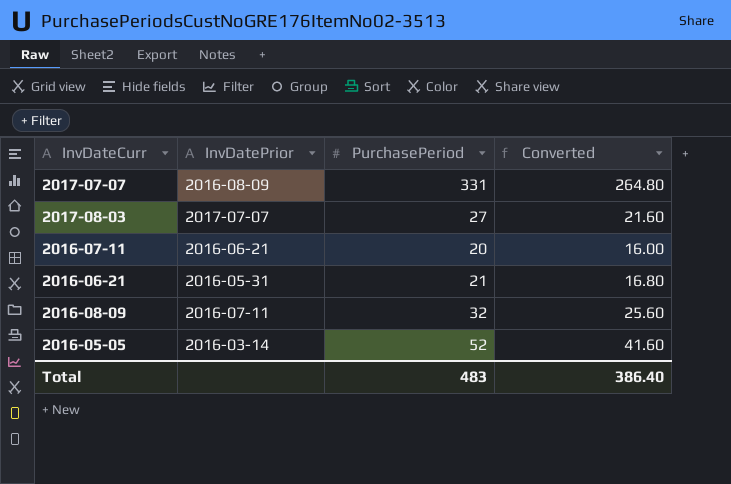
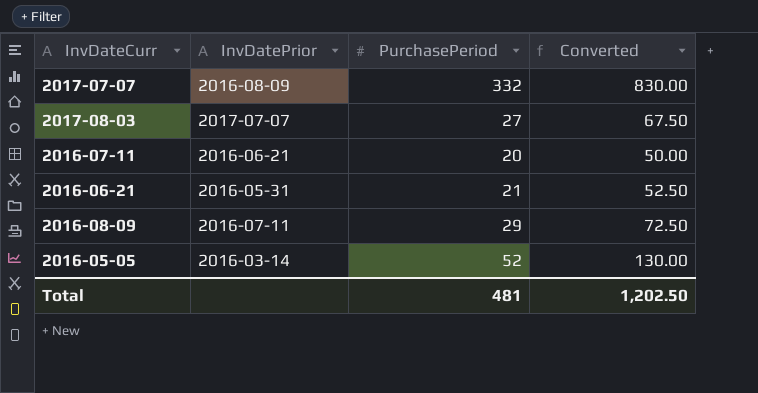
column Converted | formula: [PurchasePeriod] * 0.8 -> [PurchasePeriod] * 2.5
2017-07-07 | PurchasePeriod: 331 -> 332
2016-08-09 | PurchasePeriod: 32 -> 29
Total | PurchasePeriod: 483 -> 481
Total | Converted: 386.40 -> 1,202.50

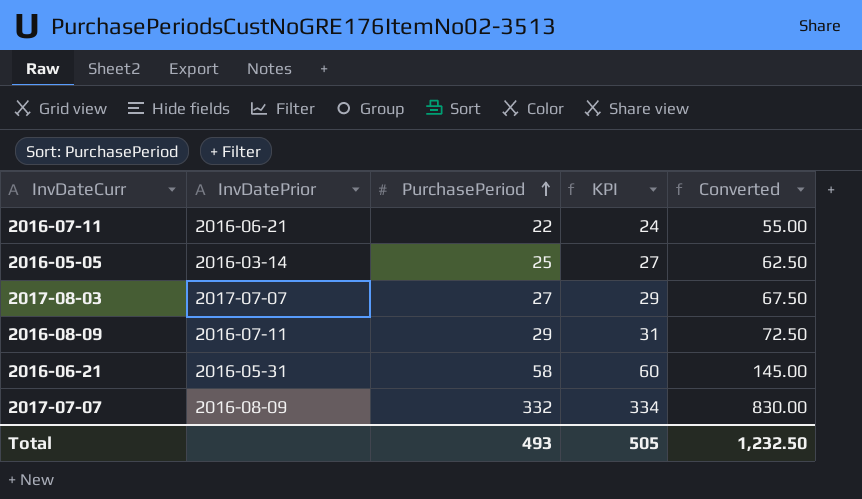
row order: none -> PurchasePeriod ascending
column KPI | formula: none -> [PurchasePeriod] + 2
2016-07-11 | PurchasePeriod: 20 -> 22
2016-07-11 | Converted: 50.00 -> 55.00
2016-05-05 | PurchasePeriod: 52 -> 25
2016-05-05 | Converted: 130.00 -> 62.50
2016-06-21 | PurchasePeriod: 21 -> 58
2016-06-21 | Converted: 52.50 -> 145.00
Total | PurchasePeriod: 481 -> 493
Total | Converted: 1,202.50 -> 1,232.50

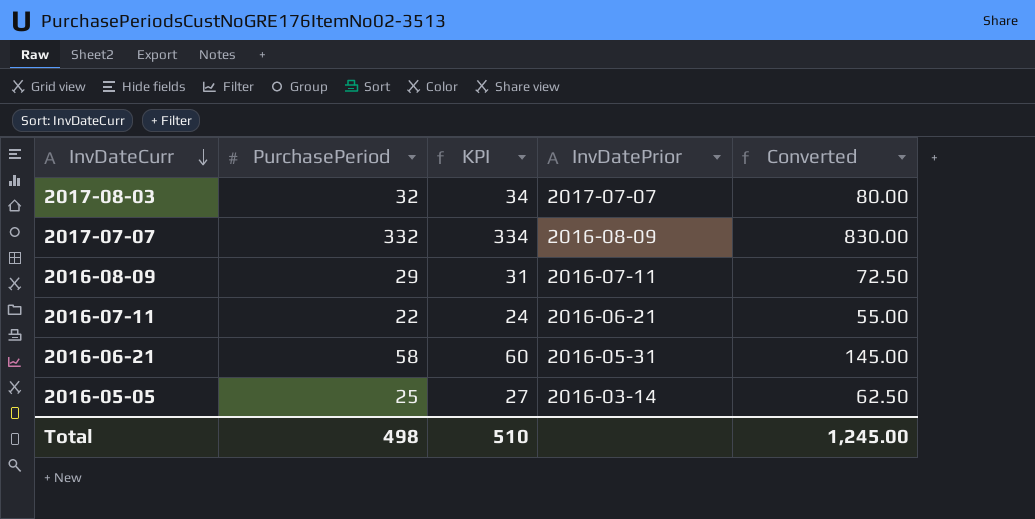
row order: PurchasePeriod ascending -> InvDateCurr descending
column InvDatePrior | position: 2 -> 4
2017-08-03 | PurchasePeriod: 27 -> 32
2017-08-03 | KPI: 29 -> 34
2017-08-03 | Converted: 67.50 -> 80.00
Total | PurchasePeriod: 493 -> 498
Total | KPI: 505 -> 510
Total | Converted: 1,232.50 -> 1,245.00

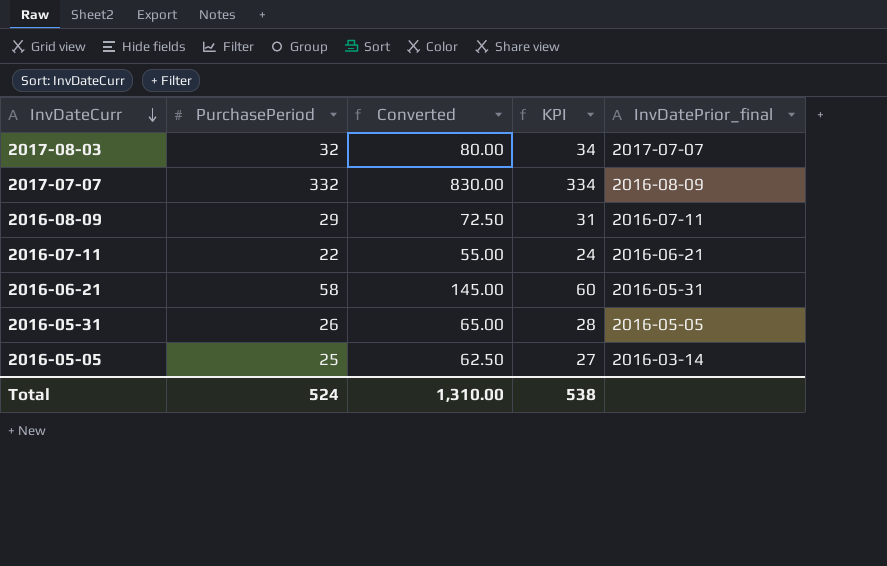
column Converted | position: 5 -> 3
column name: InvDatePrior -> InvDatePrior_final
row 2016-05-31: none -> 26 | 65.00 | 28 | 2016-05-05
Total | PurchasePeriod: 498 -> 524
Total | Converted: 1,245.00 -> 1,310.00
Total | KPI: 510 -> 538

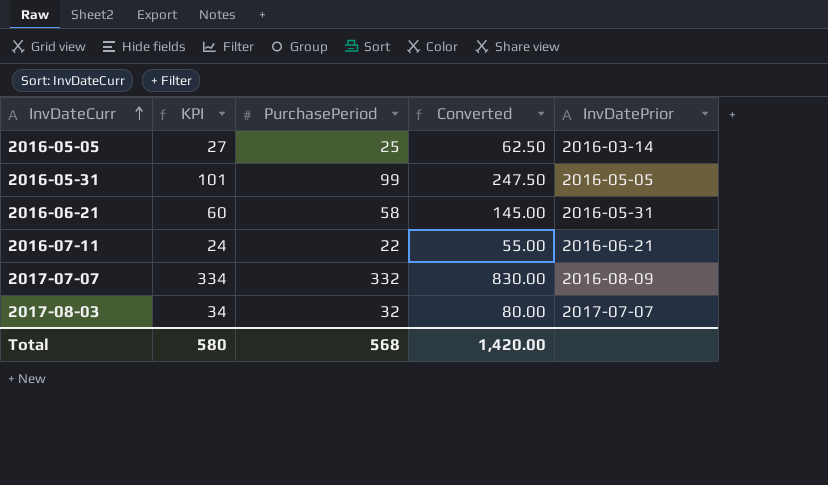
row order: InvDateCurr descending -> InvDateCurr ascending
column KPI | position: 4 -> 2
column name: InvDatePrior_final -> InvDatePrior
row 2016-08-09: 29 | 72.50 | 31 | 2016-07-11 -> none
2016-05-31 | KPI: 28 -> 101
2016-05-31 | PurchasePeriod: 26 -> 99
2016-05-31 | Converted: 65.00 -> 247.50
Total | KPI: 538 -> 580
Total | PurchasePeriod: 524 -> 568
Total | Converted: 1,310.00 -> 1,420.00

